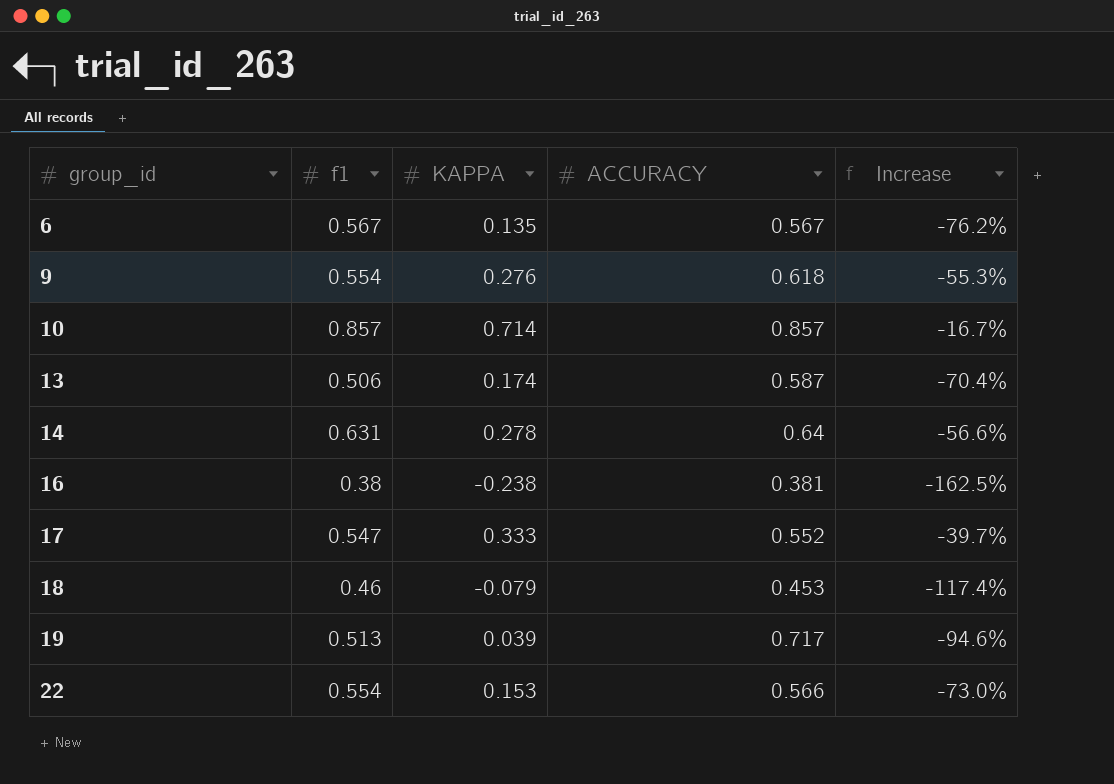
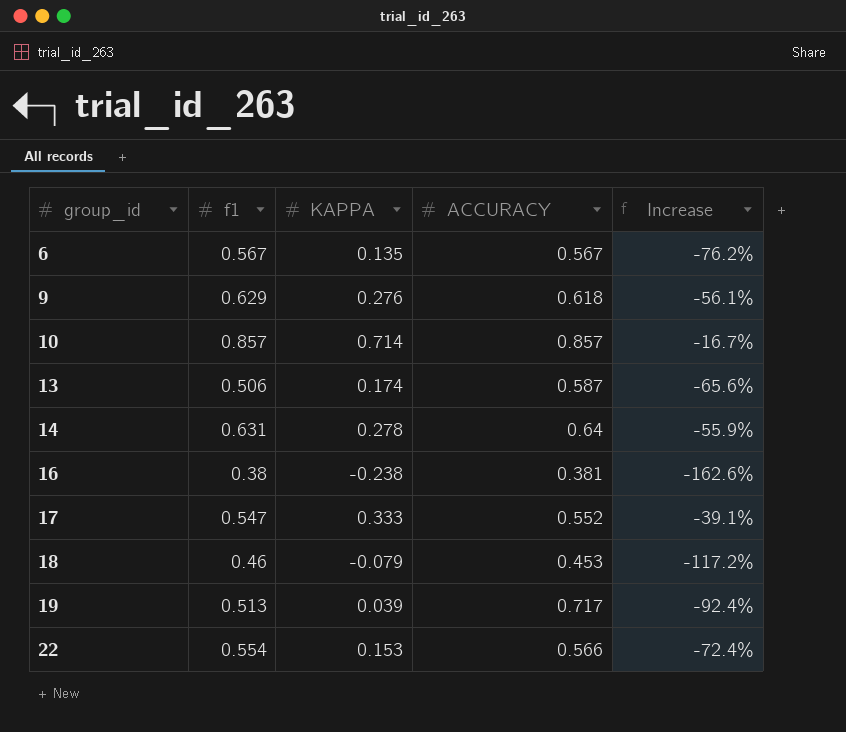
column Increase | formula: ([KAPPA] - [ACCURACY]) / [ACCURACY] -> ([KAPPA] - [f1]) / [f1]
9 | f1: 0.554 -> 0.629

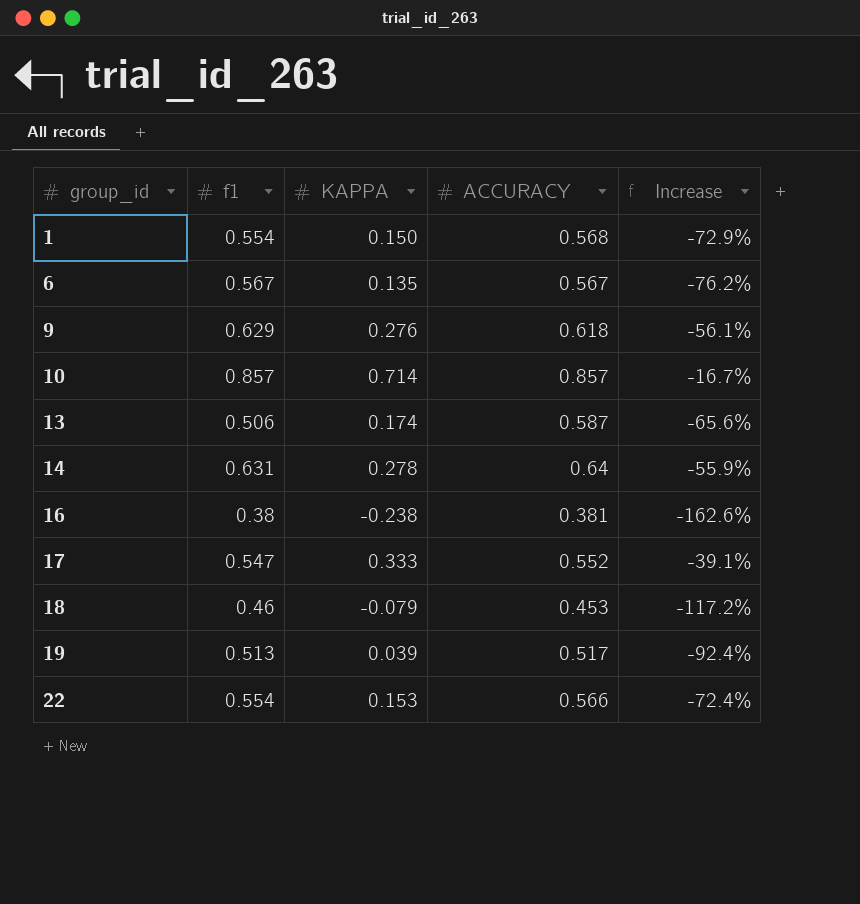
row 1: none -> 0.554 | 0.150 | 0.568 | -72.9%
19 | ACCURACY: 0.717 -> 0.517

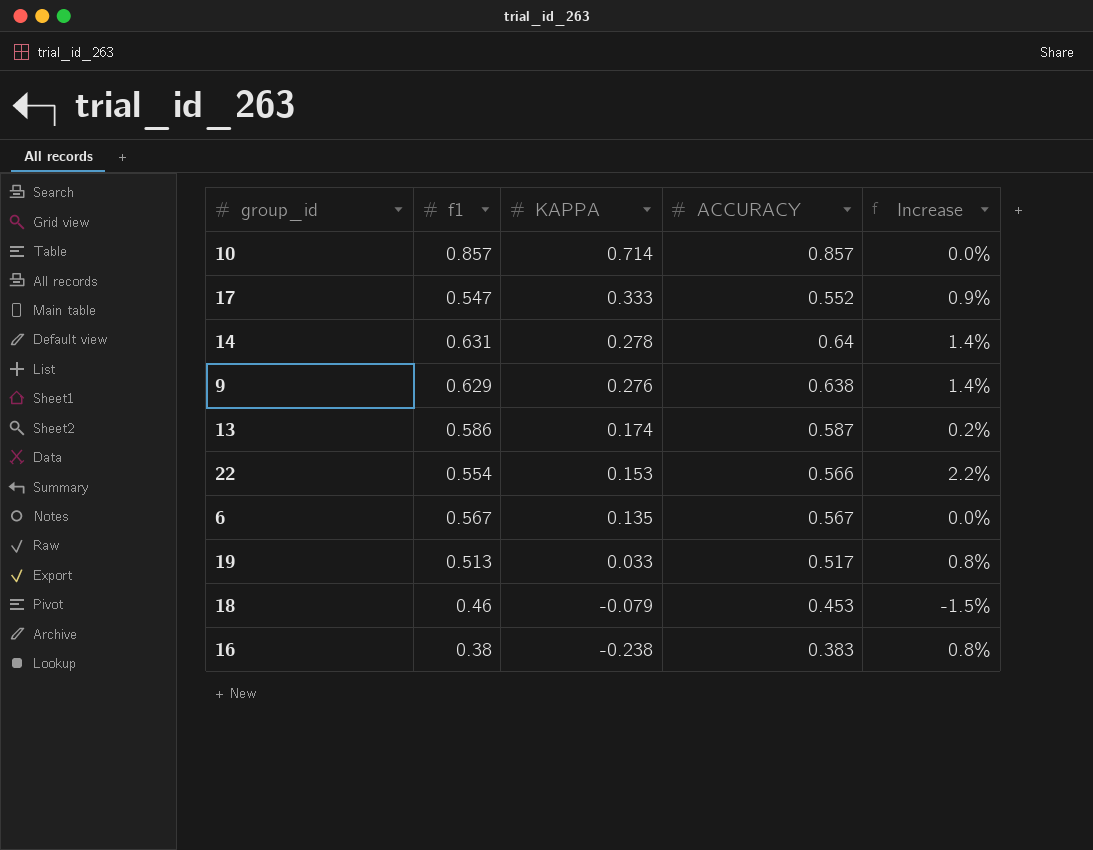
row order: group_id ascending -> KAPPA descending
column Increase | formula: ([KAPPA] - [f1]) / [f1] -> ([ACCURACY] - [f1]) / [f1]
row 1: 0.554 | 0.150 | 0.568 | -72.9% -> none
9 | ACCURACY: 0.618 -> 0.638
13 | f1: 0.506 -> 0.586
19 | KAPPA: 0.039 -> 0.033
16 | ACCURACY: 0.381 -> 0.383

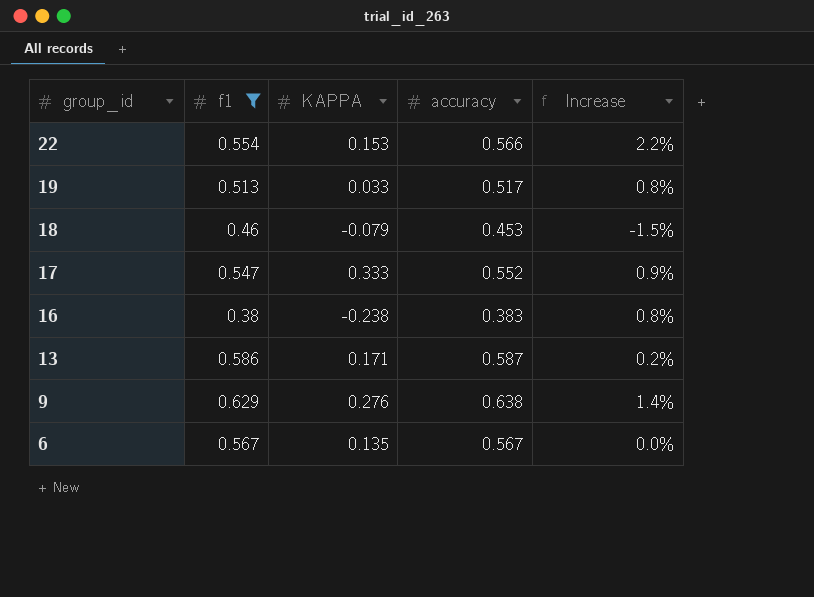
filter: none -> f1 <= 0.629
row order: KAPPA descending -> group_id descending
column name: ACCURACY -> accuracy
13 | KAPPA: 0.174 -> 0.171

